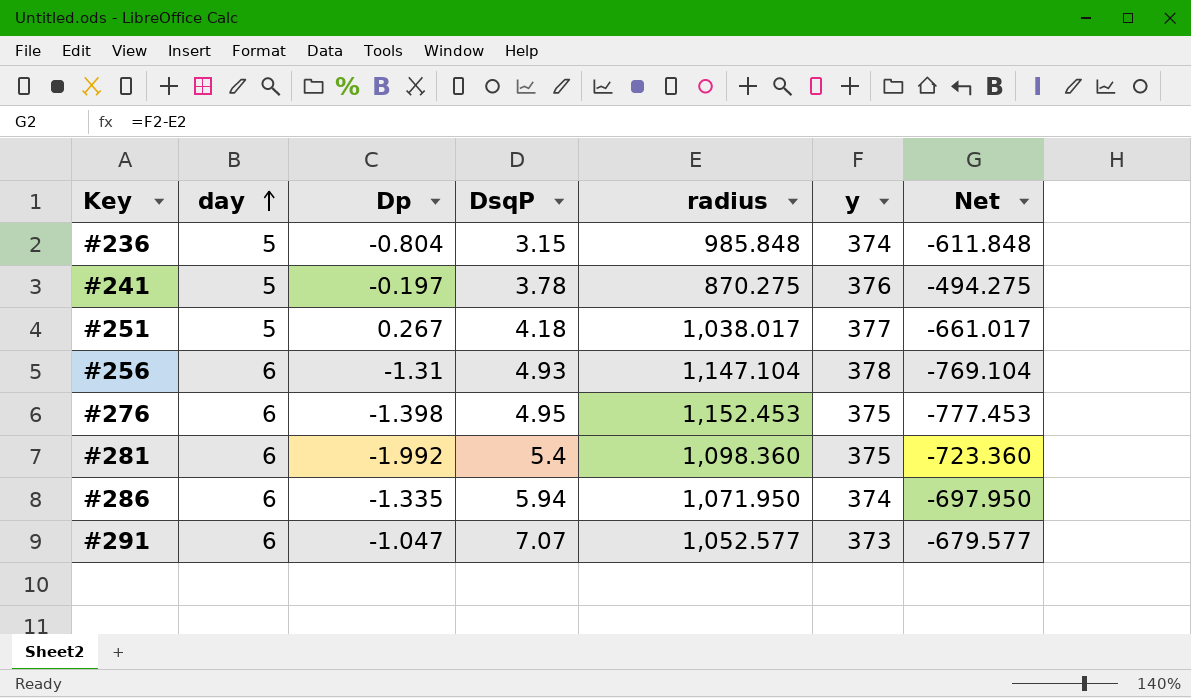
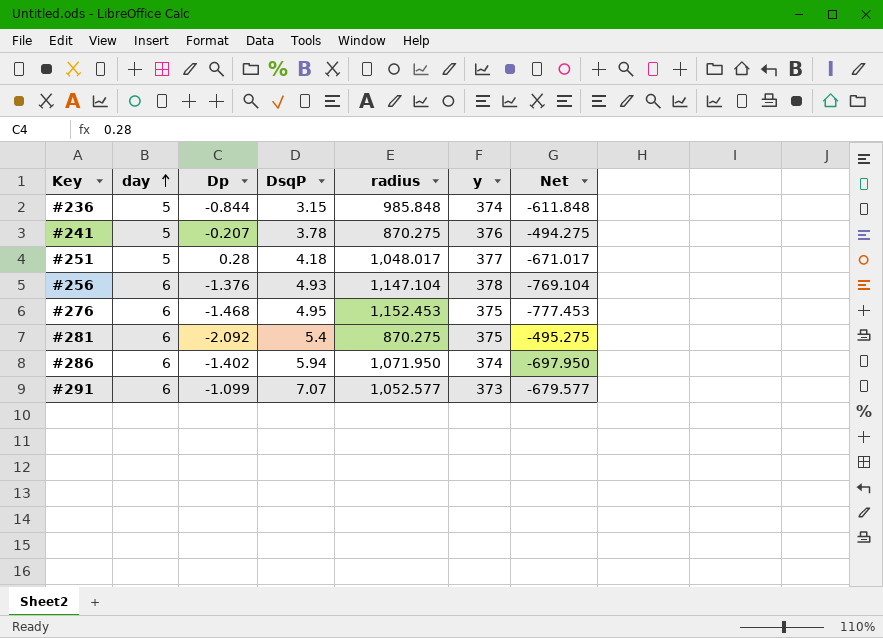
#236 | Dp: -0.804 -> -0.844
#241 | Dp: -0.197 -> -0.207
#251 | Dp: 0.267 -> 0.28
#251 | radius: 1,038.017 -> 1,048.017
#251 | Net: -661.017 -> -671.017
#256 | Dp: -1.31 -> -1.376
#276 | Dp: -1.398 -> -1.468
#281 | Dp: -1.992 -> -2.092
#281 | radius: 1,098.360 -> 870.275
#281 | Net: -723.360 -> -495.275
#286 | Dp: -1.335 -> -1.402
#291 | Dp: -1.047 -> -1.099

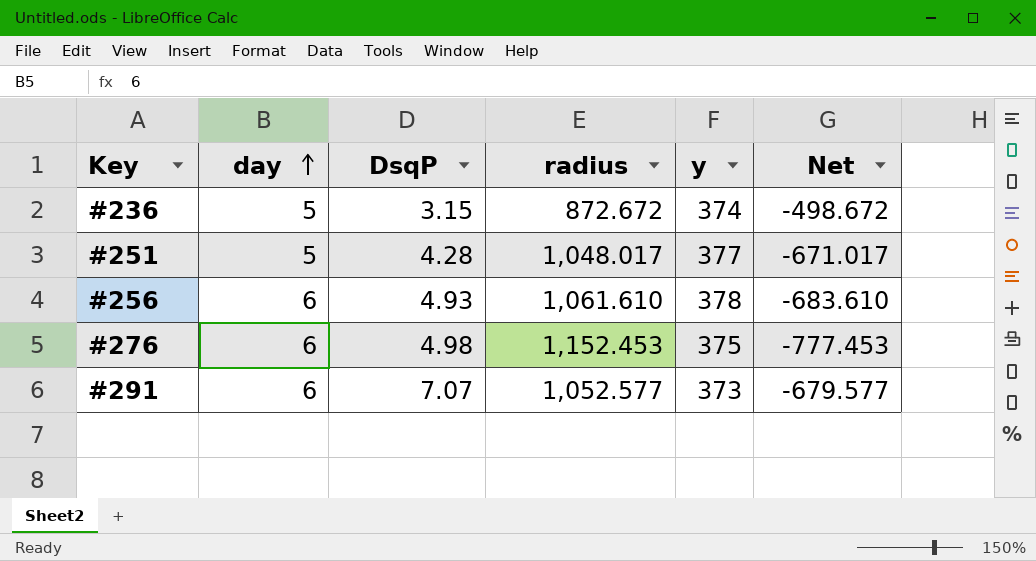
column Dp | position: 3 -> none
row #241: 5 | -0.207 | 3.78 | 870.275 | 376 | -494.275 -> none
row #281: 6 | -2.092 | 5.4 | 870.275 | 375 | -495.275 -> none
row #286: 6 | -1.402 | 5.94 | 1,071.950 | 374 | -697.950 -> none
#236 | radius: 985.848 -> 872.672
#236 | Net: -611.848 -> -498.672
#251 | DsqP: 4.18 -> 4.28
#256 | radius: 1,147.104 -> 1,061.610
#256 | Net: -769.104 -> -683.610
#276 | DsqP: 4.95 -> 4.98

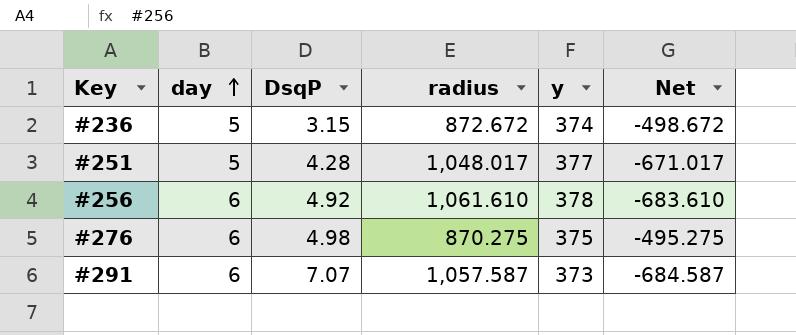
#256 | DsqP: 4.93 -> 4.92
#276 | radius: 1,152.453 -> 870.275
#276 | Net: -777.453 -> -495.275
#291 | radius: 1,052.577 -> 1,057.587
#291 | Net: -679.577 -> -684.587

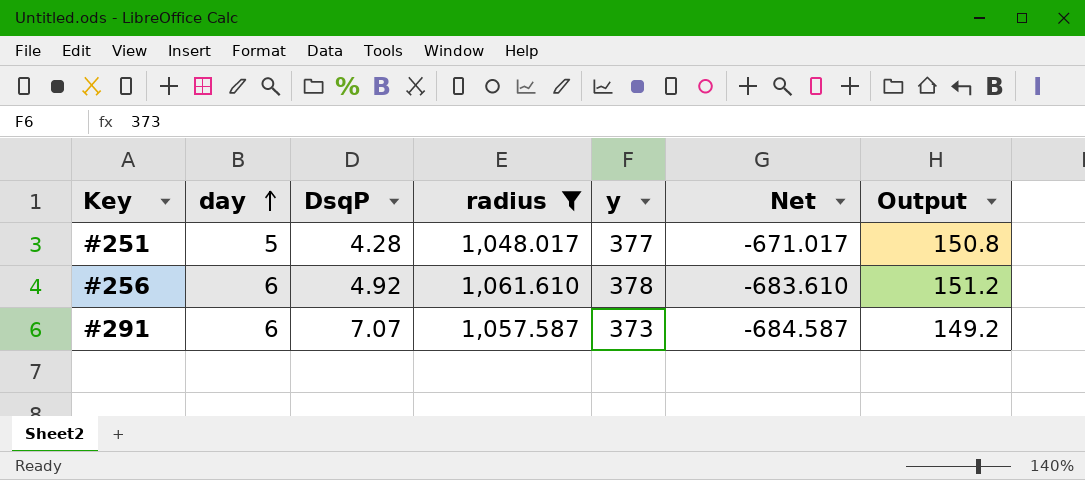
filter: none -> radius >= 1,048.017
column Output | formula: none -> [y] * 0.4

